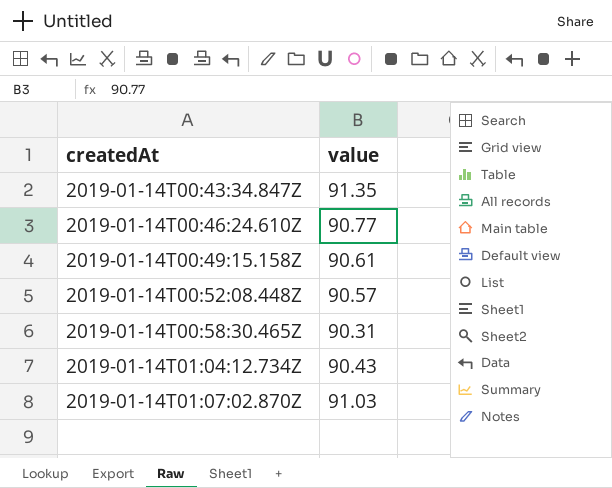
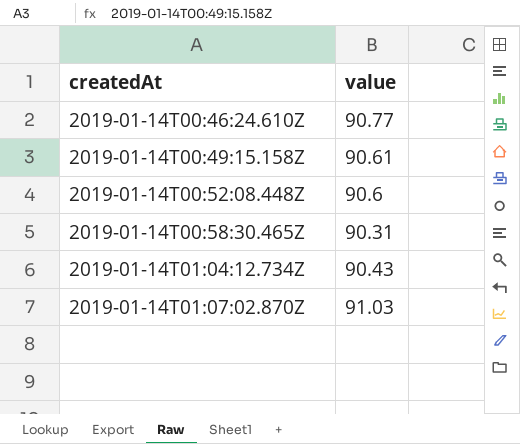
row 2019-01-14T00:43:34.847Z: 91.35 -> none
2019-01-14T00:52:08.448Z | value: 90.57 -> 90.6

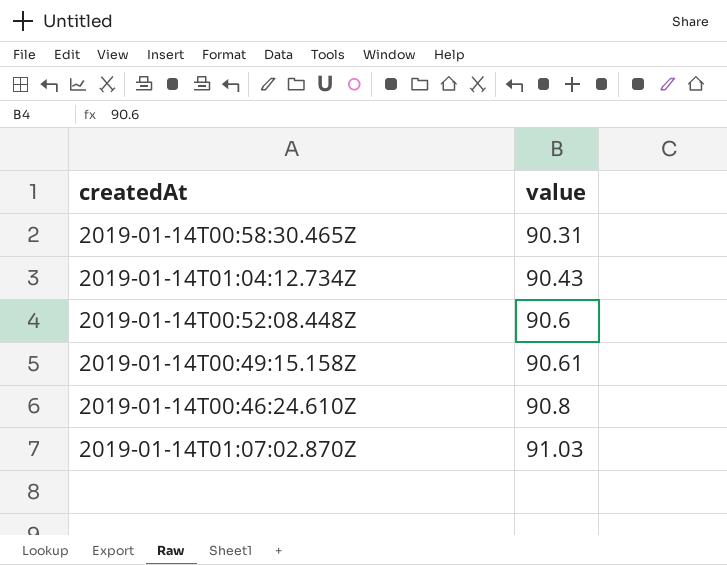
row order: createdAt ascending -> value ascending
2019-01-14T00:46:24.610Z | value: 90.77 -> 90.8

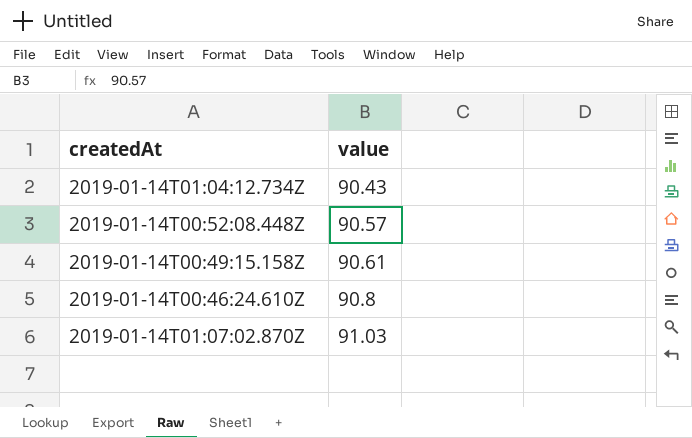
row 2019-01-14T00:58:30.465Z: 90.31 -> none
2019-01-14T00:52:08.448Z | value: 90.6 -> 90.57

